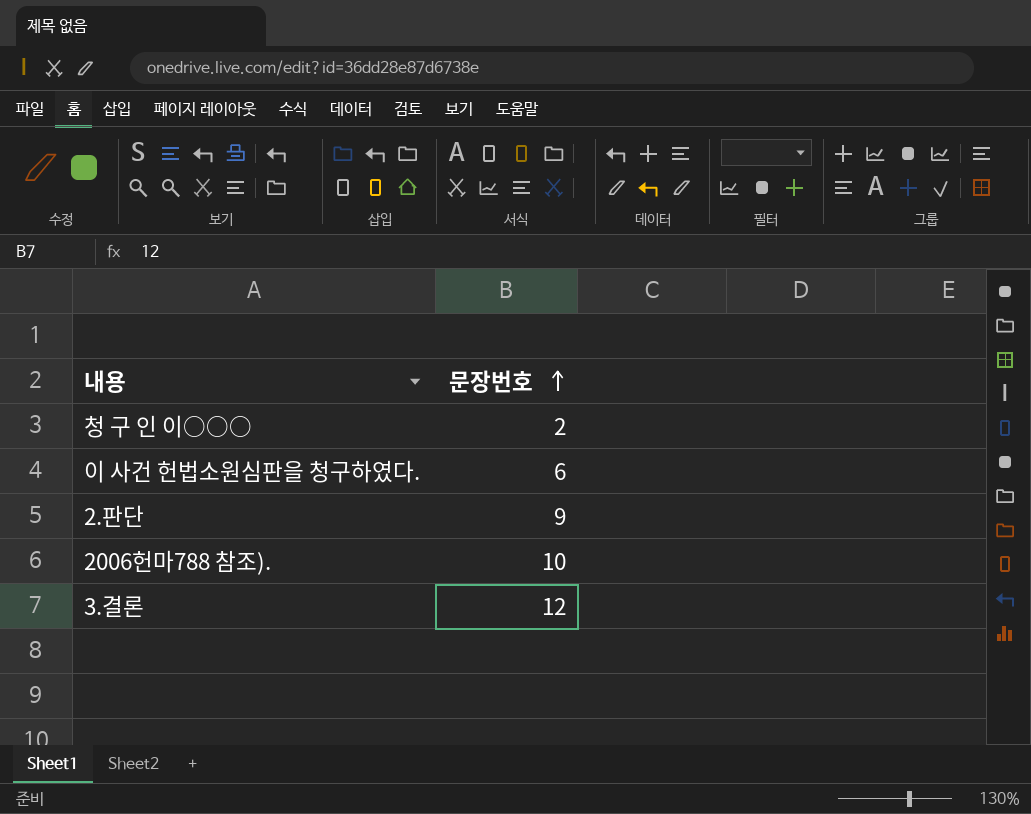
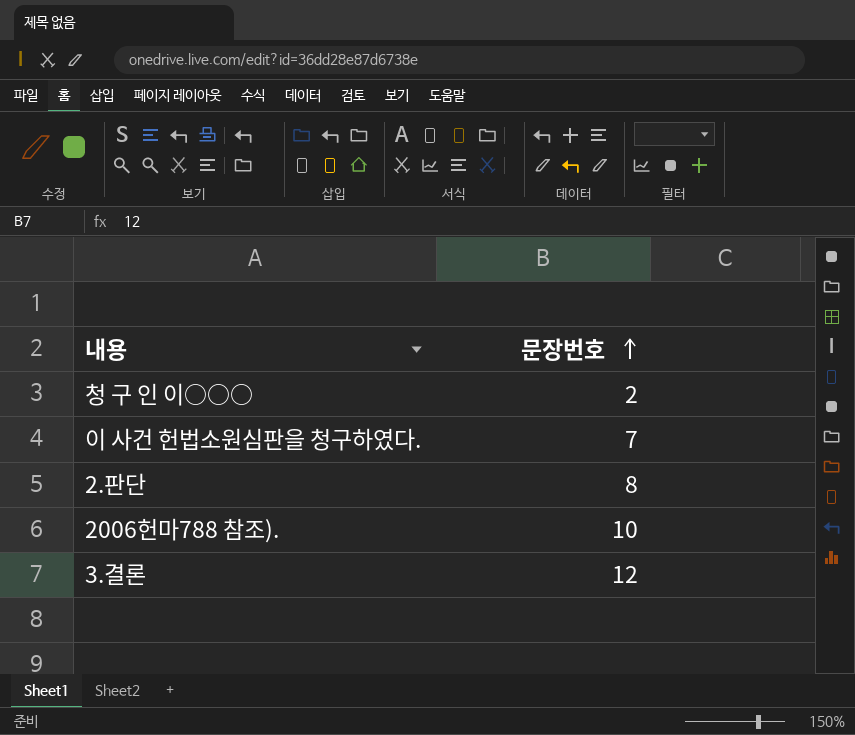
이 사건 헌법소원심판을 청구하였다. | 문장번호: 6 -> 7
2.판단 | 문장번호: 9 -> 8

